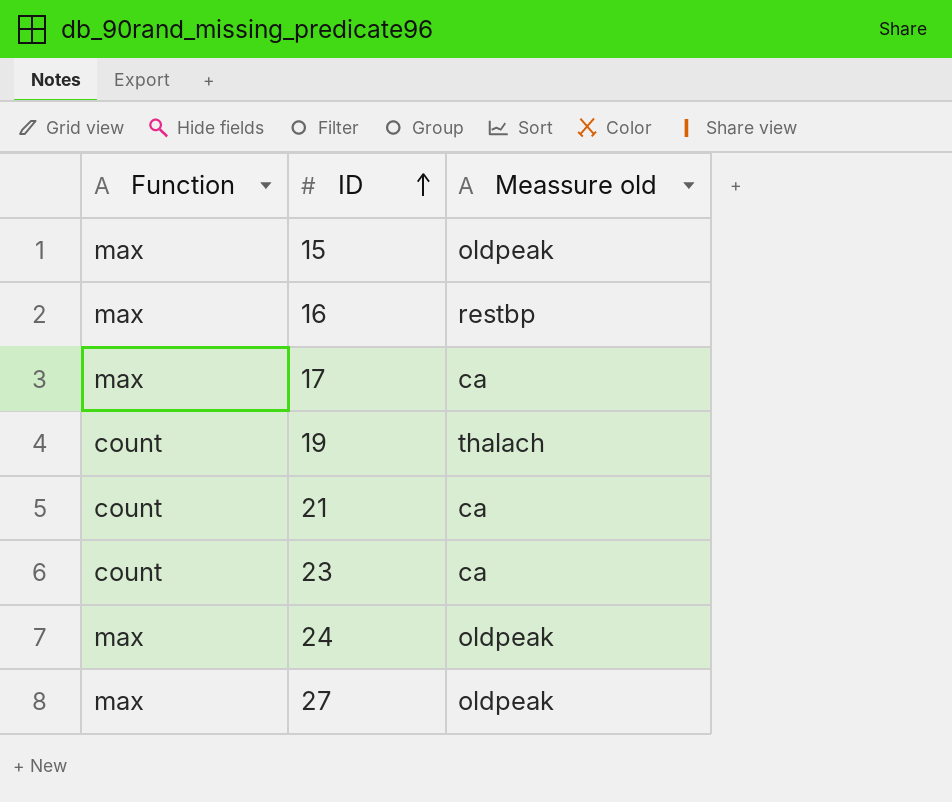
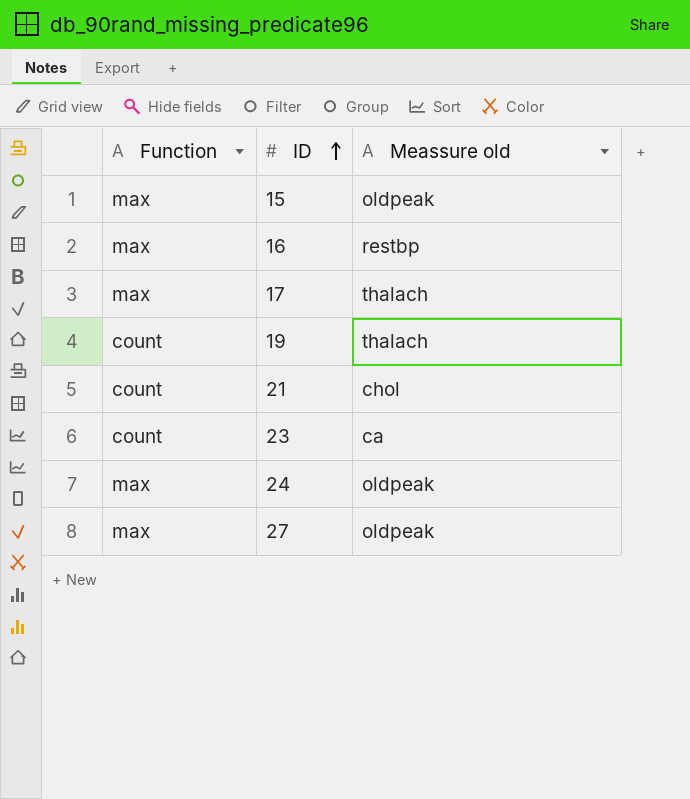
17 | Meassure old: ca -> thalach
21 | Meassure old: ca -> chol

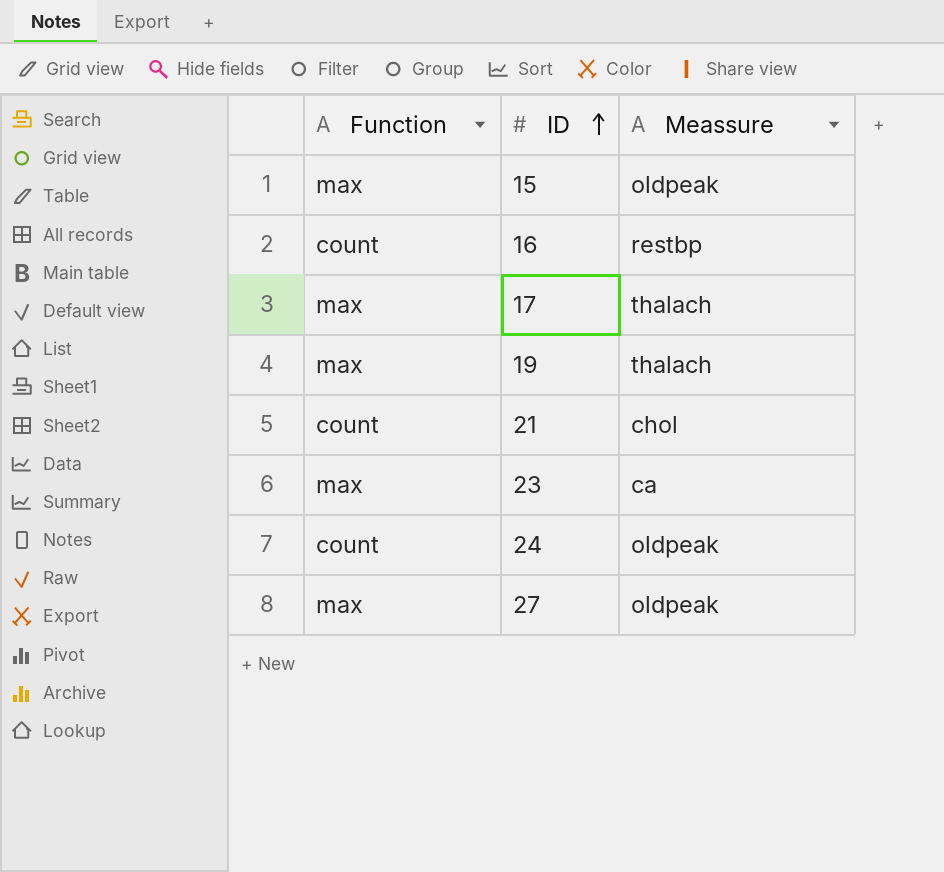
column name: Meassure old -> Meassure
16 | Function: max -> count
19 | Function: count -> max
23 | Function: count -> max
24 | Function: max -> count

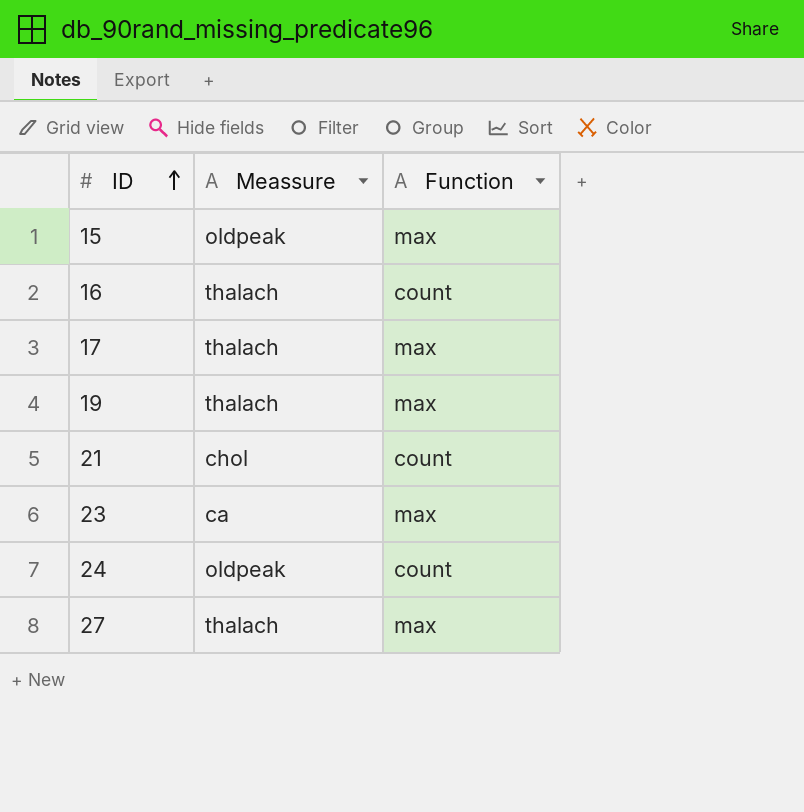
column Function | position: 1 -> 3
16 | Meassure: restbp -> thalach
27 | Meassure: oldpeak -> thalach

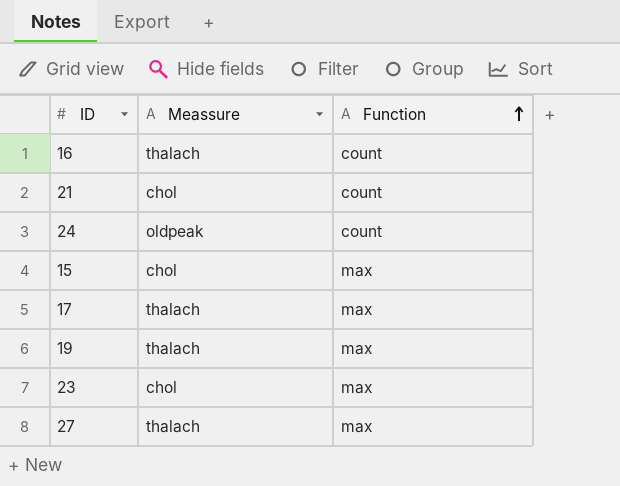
row order: ID ascending -> Function ascending
15 | Meassure: oldpeak -> chol
23 | Meassure: ca -> chol

